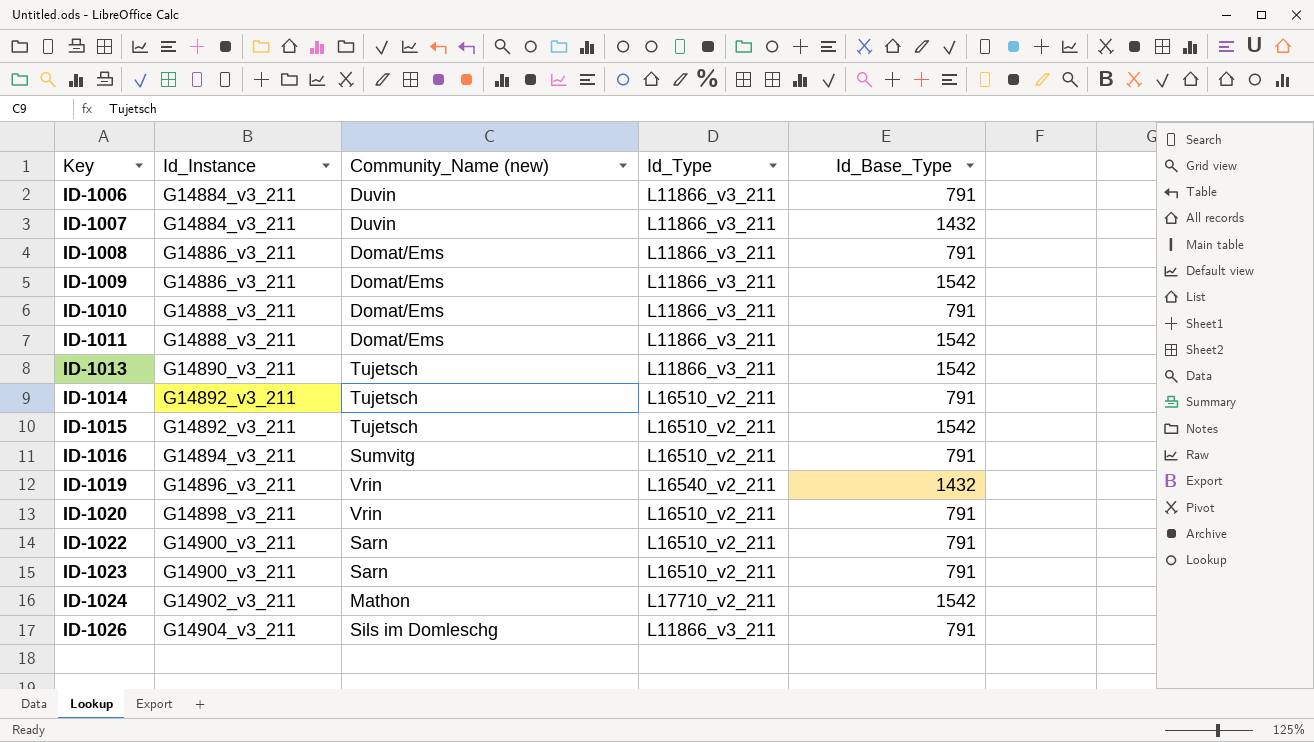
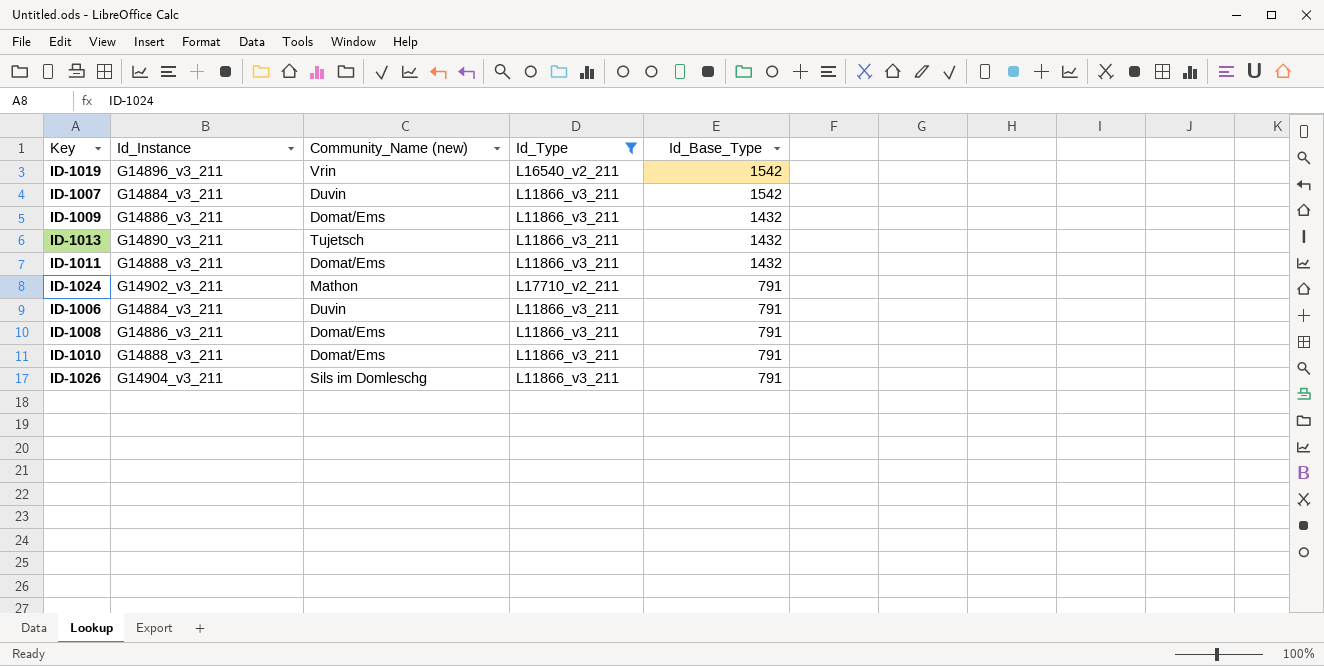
filter: none -> Id_Type != L16510_v2_211
row order: Key ascending -> Id_Base_Type descending
ID-1019 | Id_Base_Type: 1432 -> 1542
ID-1007 | Id_Base_Type: 1432 -> 1542
ID-1009 | Id_Base_Type: 1542 -> 1432
ID-1013 | Id_Base_Type: 1542 -> 1432
ID-1011 | Id_Base_Type: 1542 -> 1432
ID-1024 | Id_Base_Type: 1542 -> 791

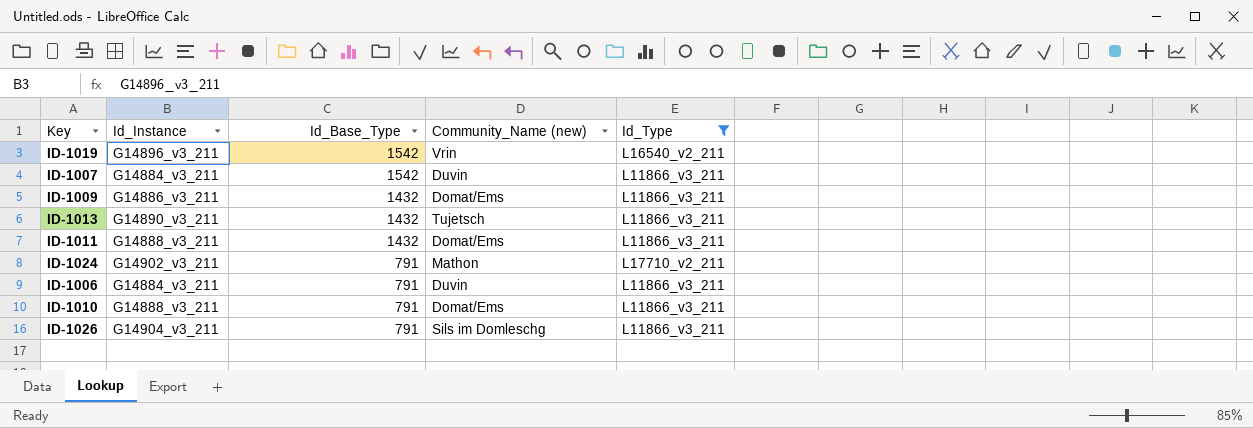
column Id_Base_Type | position: 5 -> 3
row ID-1008: G14886_v3_211 | Domat/Ems | L11866_v3_211 | 791 -> none

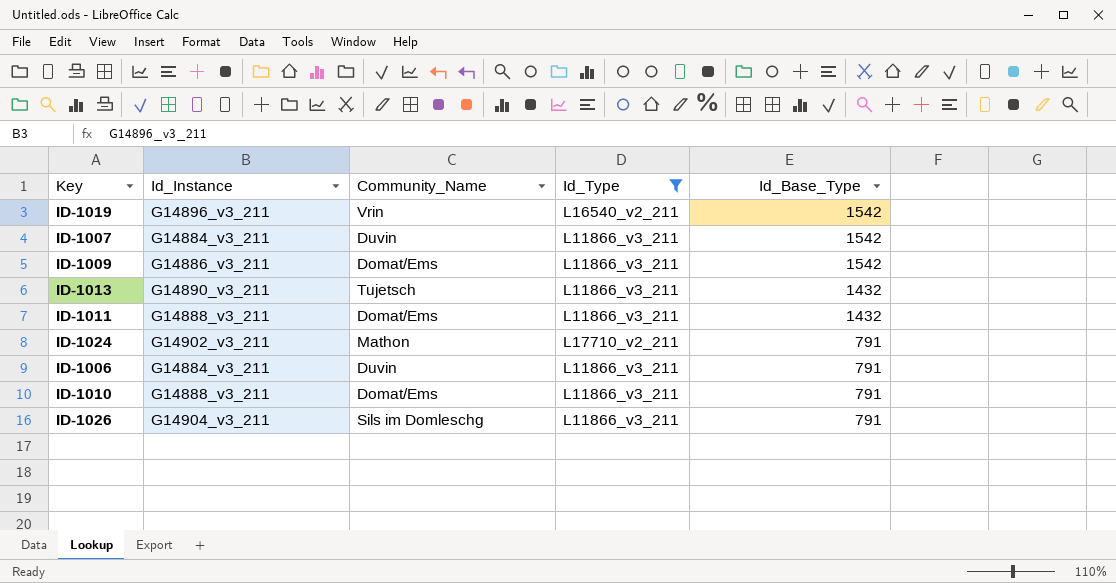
column name: Community_Name (new) -> Community_Name
column Id_Base_Type | position: 3 -> 5
ID-1009 | Id_Base_Type: 1432 -> 1542

